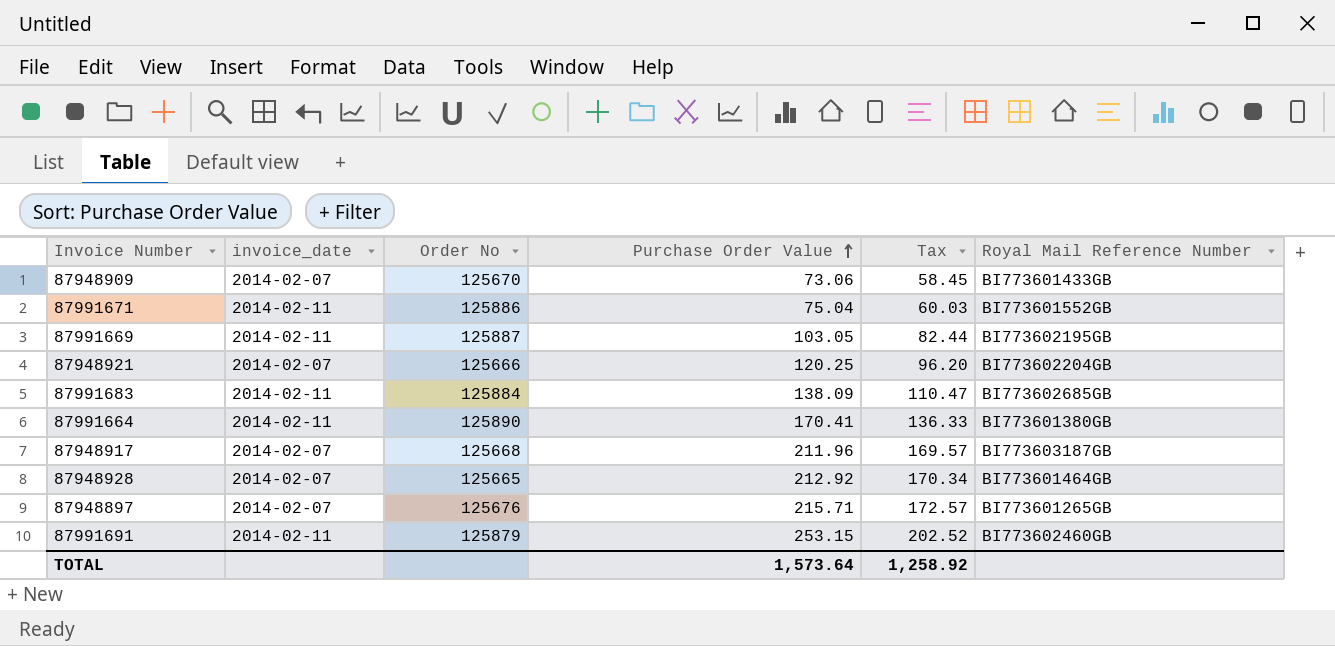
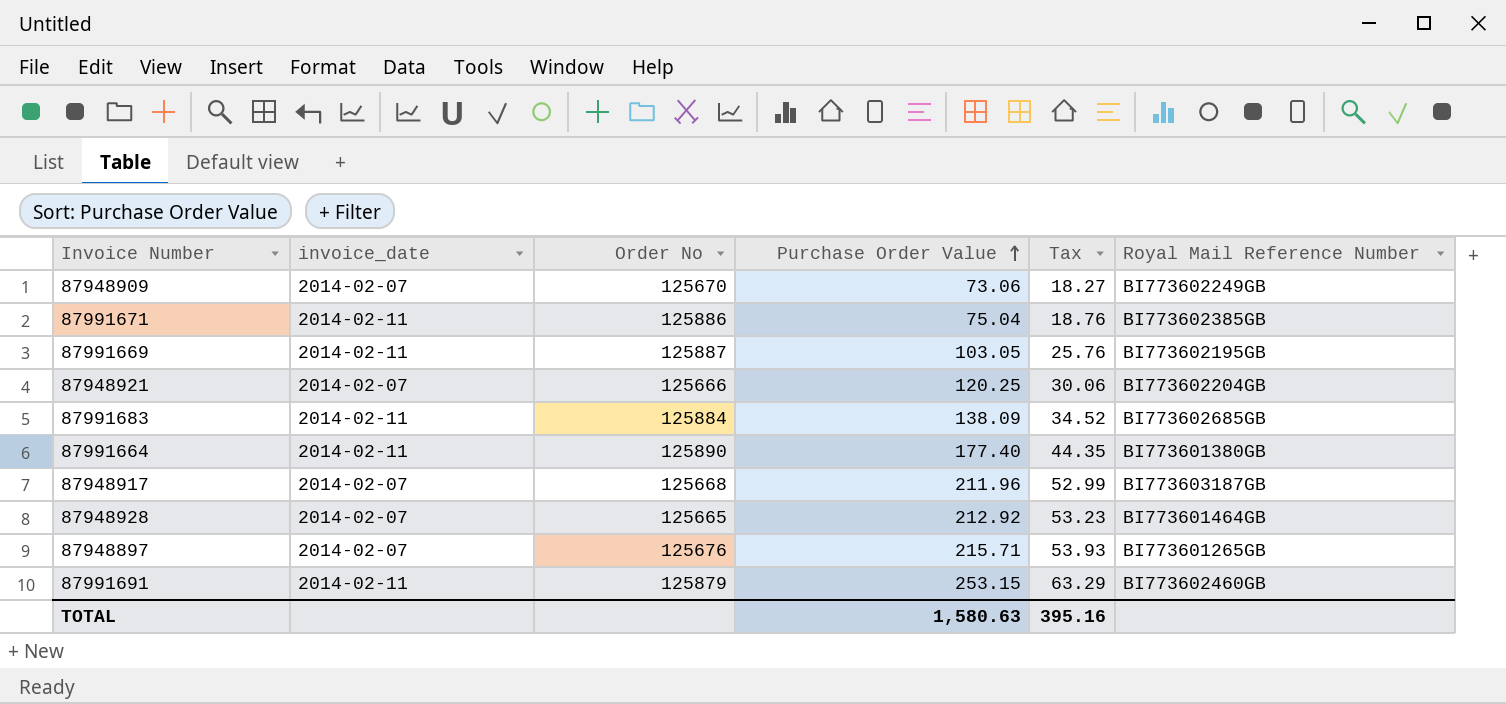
column Tax | formula: [Purchase Order Value] * 0.8 -> [Purchase Order Value] * 0.25
87948909 | Royal Mail Reference Number: BI773601433GB -> BI773602249GB
87991671 | Royal Mail Reference Number: BI773601552GB -> BI773602385GB
87991664 | Purchase Order Value: 170.41 -> 177.40
TOTAL | Purchase Order Value: 1,573.64 -> 1,580.63
TOTAL | Tax: 1,258.92 -> 395.16

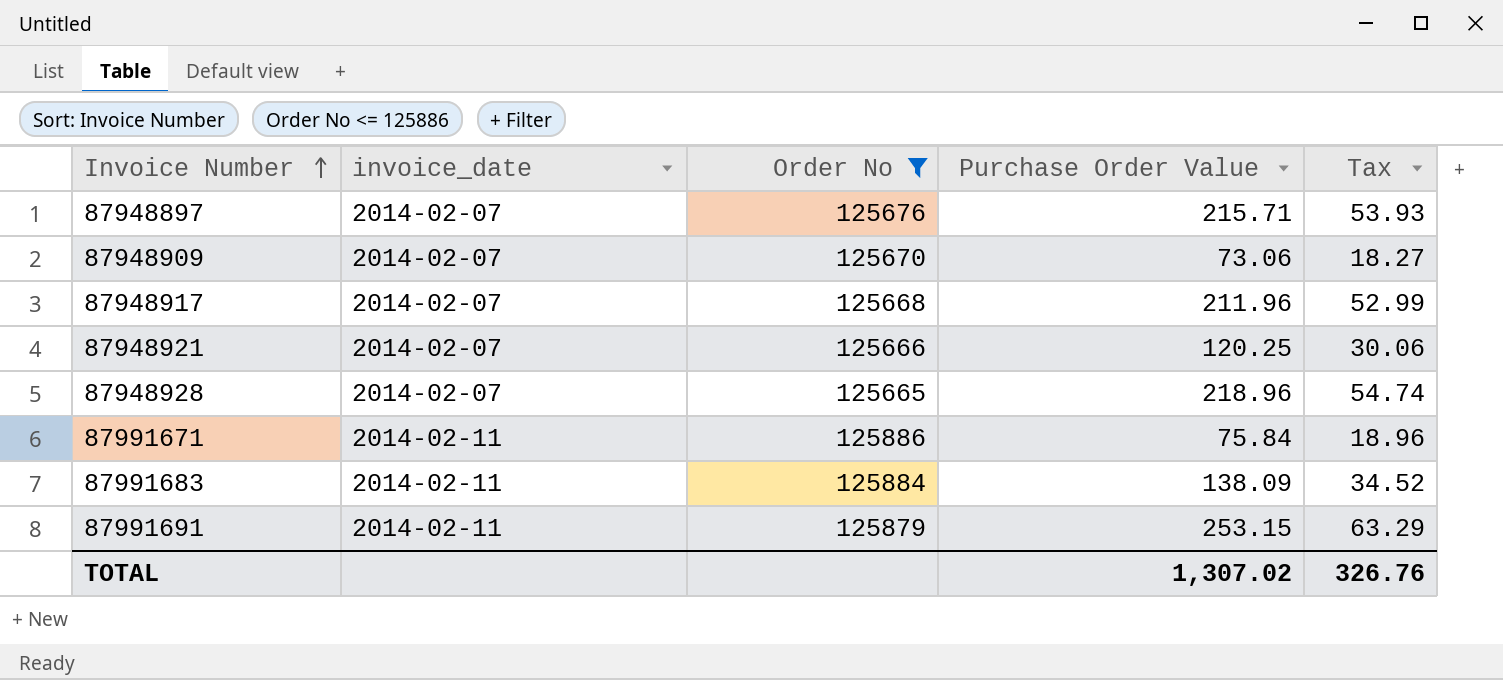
filter: none -> Order No <= 125886
row order: Purchase Order Value ascending -> Invoice Number ascending
column Royal Mail Reference Number | position: 6 -> none
87948928 | Purchase Order Value: 212.92 -> 218.96
87948928 | Tax: 53.23 -> 54.74
87991671 | Purchase Order Value: 75.04 -> 75.84
87991671 | Tax: 18.76 -> 18.96
TOTAL | Purchase Order Value: 1,580.63 -> 1,307.02
TOTAL | Tax: 395.16 -> 326.76

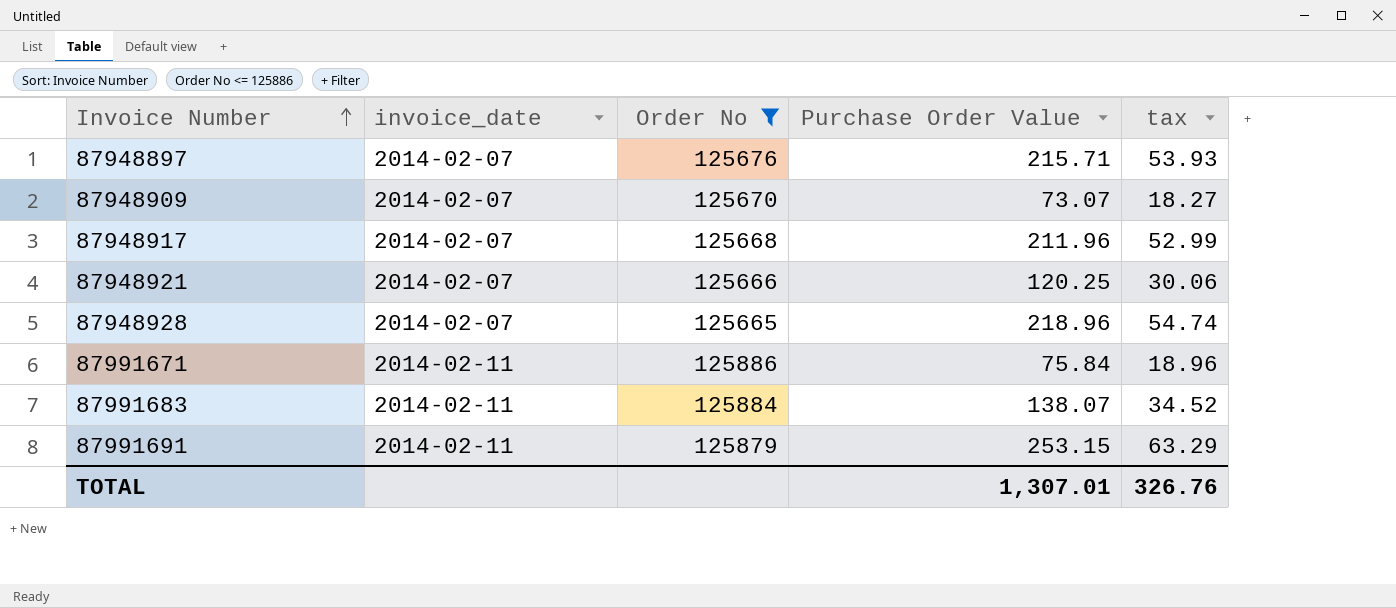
column name: Tax -> tax
87948909 | Purchase Order Value: 73.06 -> 73.07
87991683 | Purchase Order Value: 138.09 -> 138.07
TOTAL | Purchase Order Value: 1,307.02 -> 1,307.01

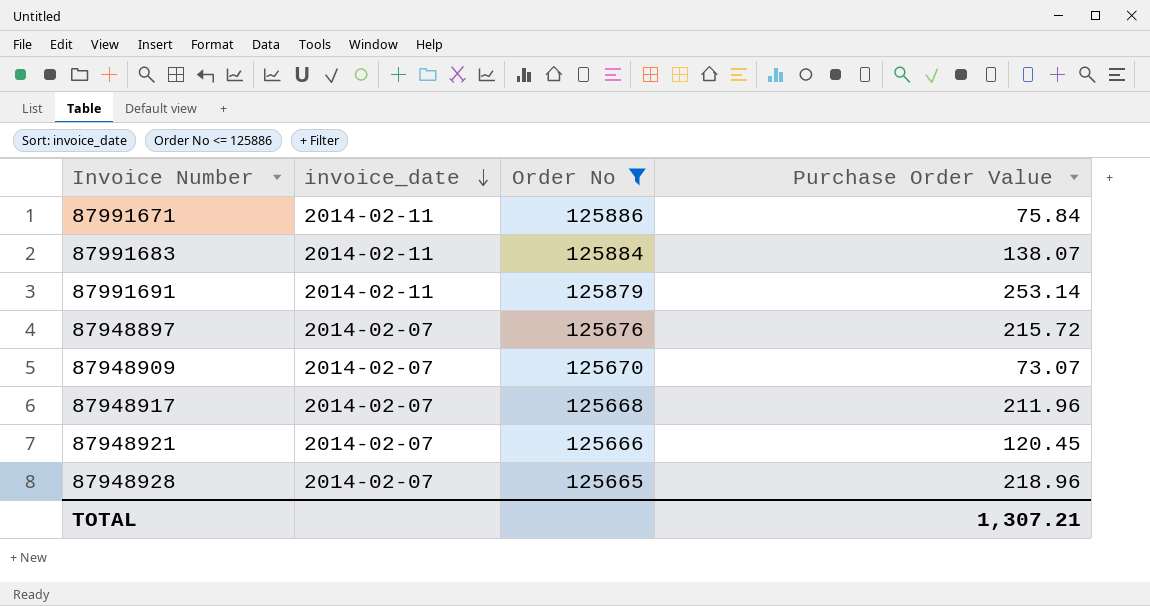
row order: Invoice Number ascending -> invoice_date descending
column tax | formula: [Purchase Order Value] * 0.25 -> none
87991691 | Purchase Order Value: 253.15 -> 253.14
87948897 | Purchase Order Value: 215.71 -> 215.72
87948921 | Purchase Order Value: 120.25 -> 120.45
TOTAL | Purchase Order Value: 1,307.01 -> 1,307.21

